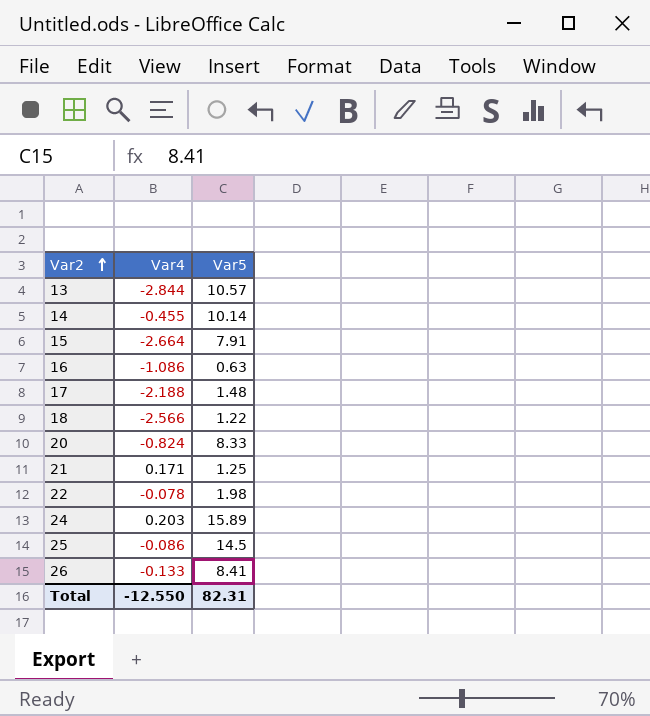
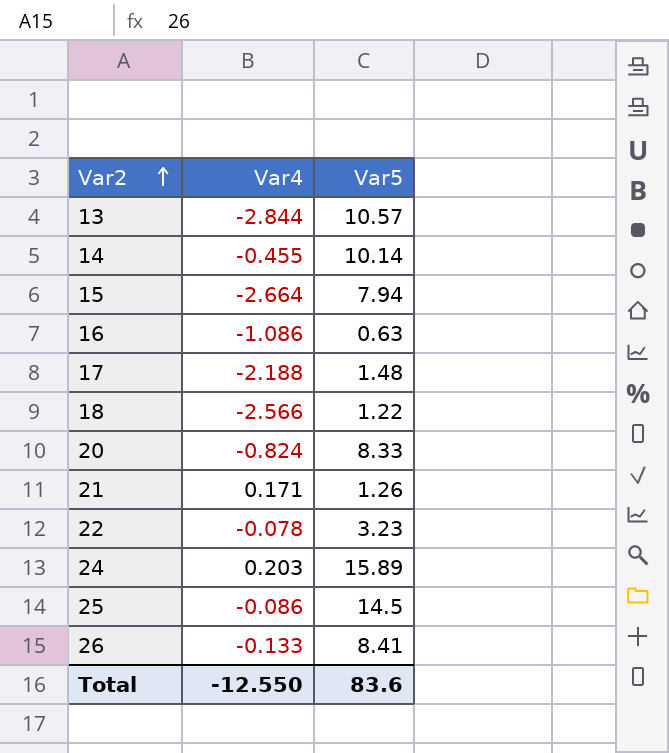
15 | Var5: 7.91 -> 7.94
21 | Var5: 1.25 -> 1.26
22 | Var5: 1.98 -> 3.23
Total | Var5: 82.31 -> 83.6

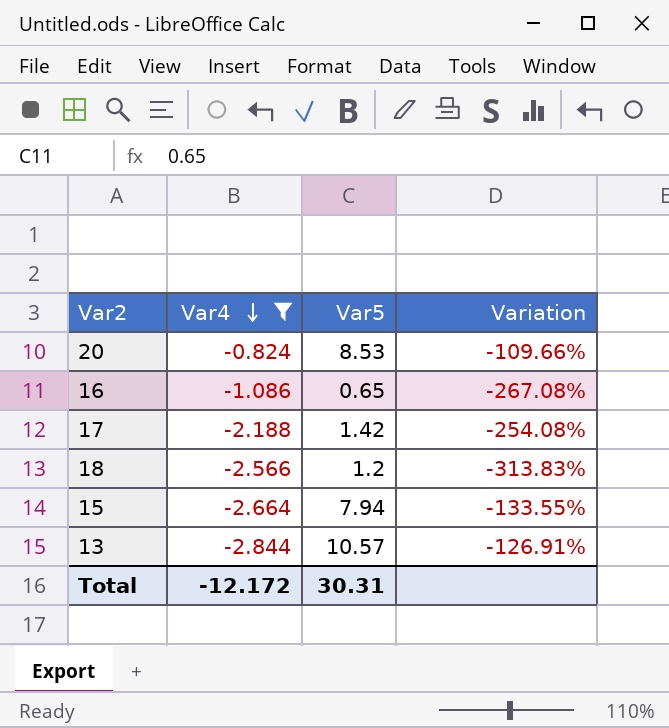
filter: none -> Var4 <= -0.824
row order: Var2 ascending -> Var4 descending
column Variation | formula: none -> ([Var4] - [Var5]) / [Var5]
20 | Var5: 8.33 -> 8.53
16 | Var5: 0.63 -> 0.65
17 | Var5: 1.48 -> 1.42
18 | Var5: 1.22 -> 1.2
Total | Var4: -12.550 -> -12.172
Total | Var5: 83.6 -> 30.31

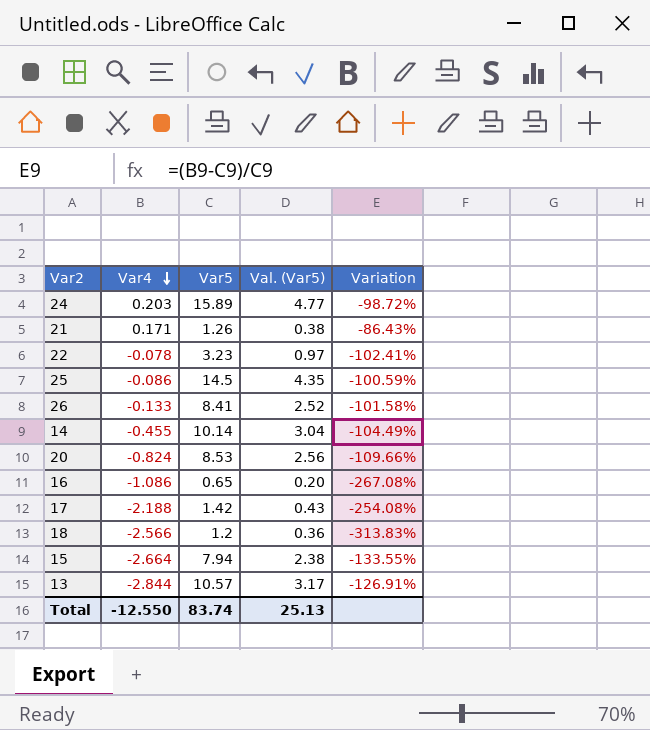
filter: Var4 <= -0.824 -> none
column Val. (Var5) | formula: none -> [Var5] * 0.3
Total | Var4: -12.172 -> -12.550
Total | Var5: 30.31 -> 83.74

